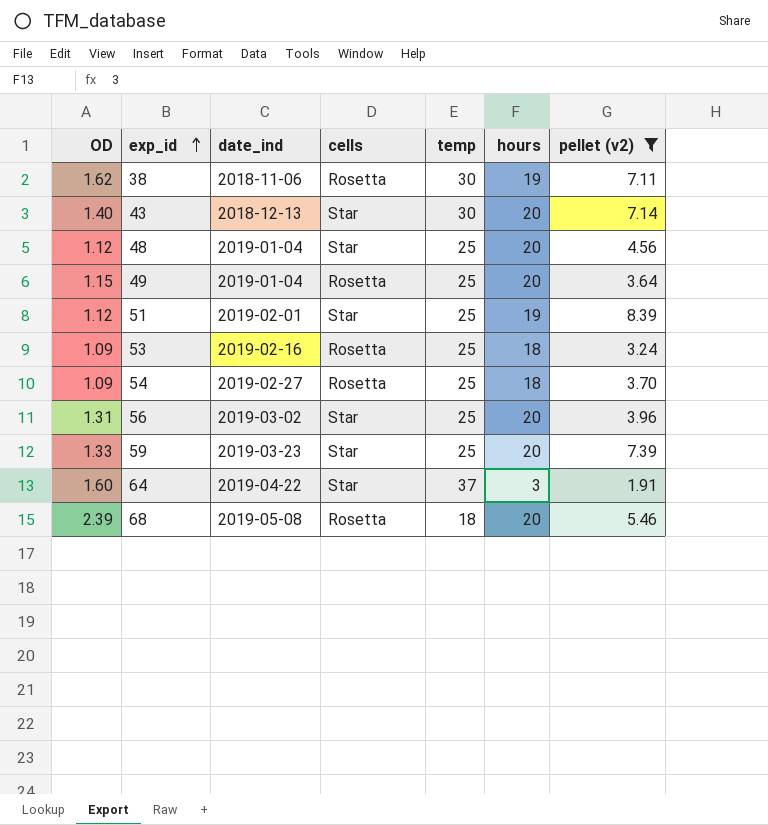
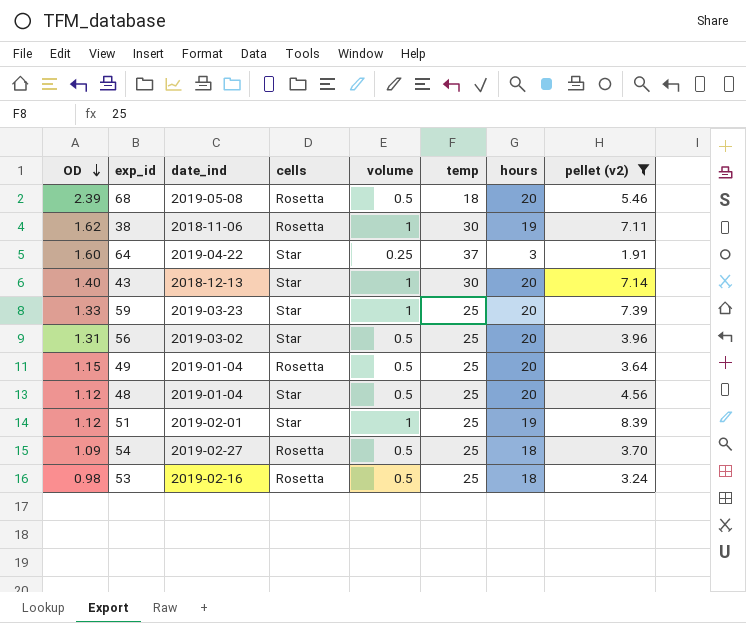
row order: exp_id ascending -> OD descending
column volume | position: none -> 5
53 | OD: 1.09 -> 0.98

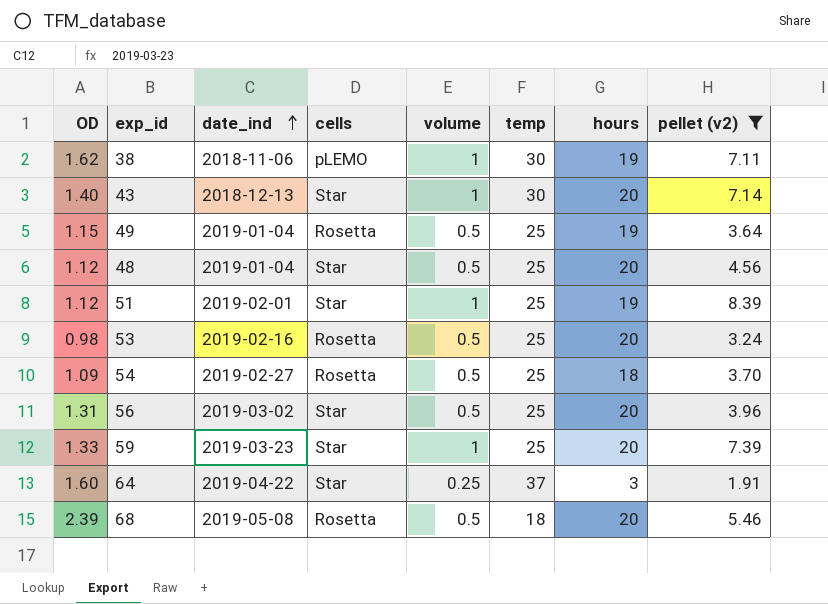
row order: OD descending -> date_ind ascending
38 | cells: Rosetta -> pLEMO
49 | hours: 20 -> 19
53 | hours: 18 -> 20

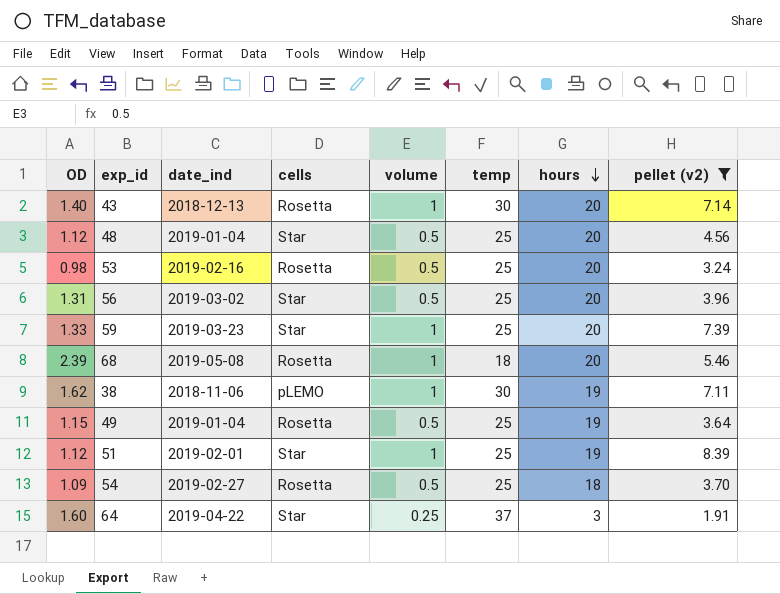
row order: date_ind ascending -> hours descending
43 | cells: Star -> Rosetta
68 | volume: 0.5 -> 1

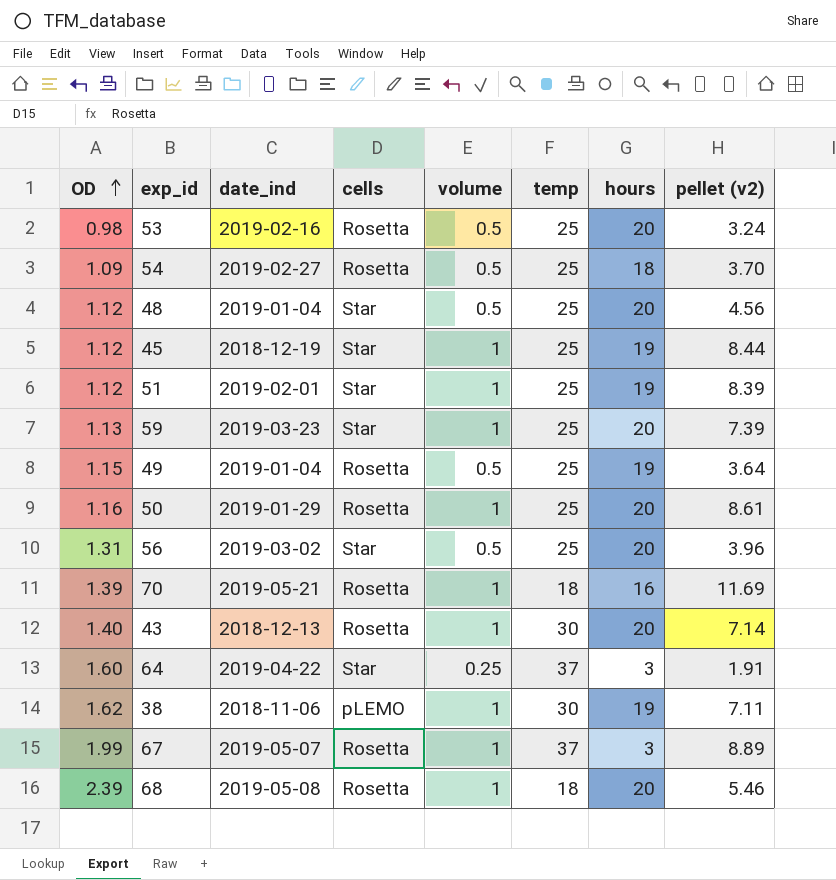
filter: pellet (v2) <= 8.39 -> none
row order: hours descending -> OD ascending
59 | OD: 1.33 -> 1.13

